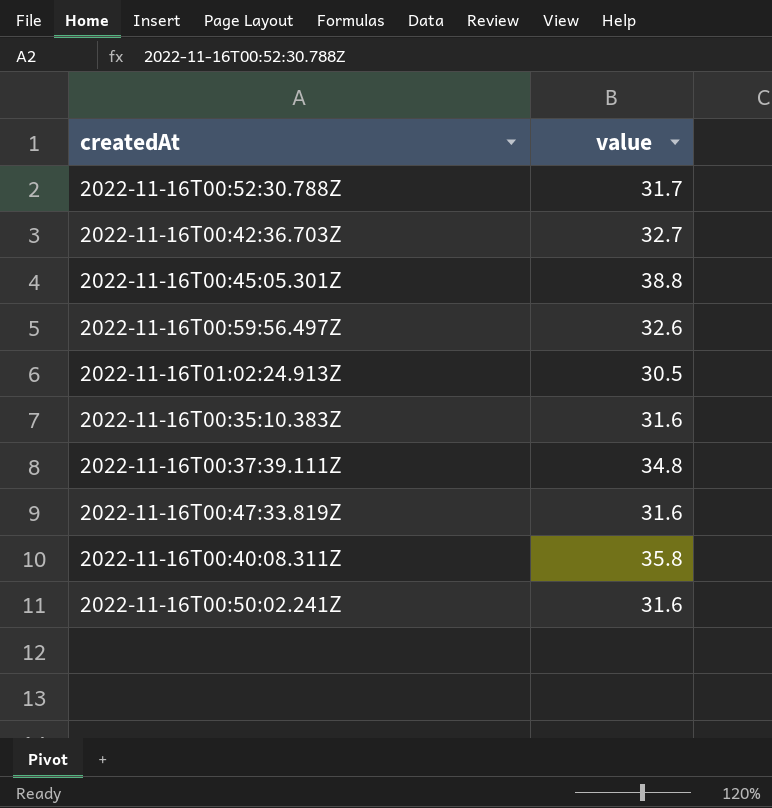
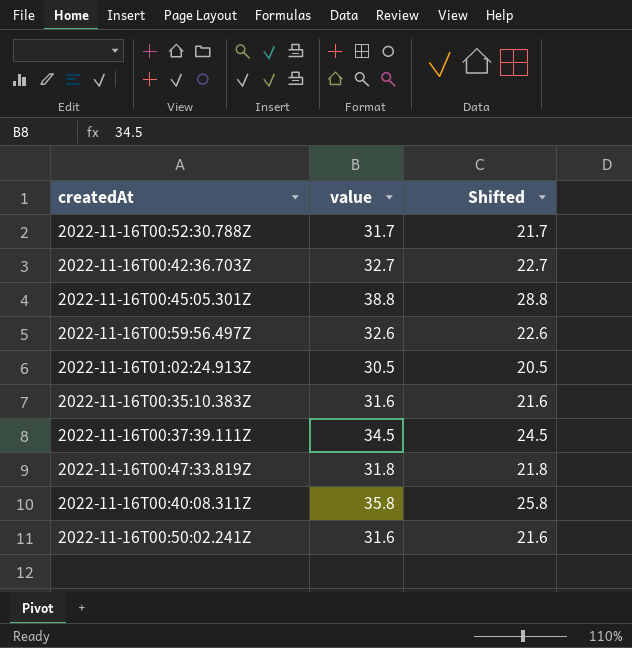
column Shifted | formula: none -> [value] - 10
2022-11-16T00:37:39.111Z | value: 34.8 -> 34.5
2022-11-16T00:47:33.819Z | value: 31.6 -> 31.8

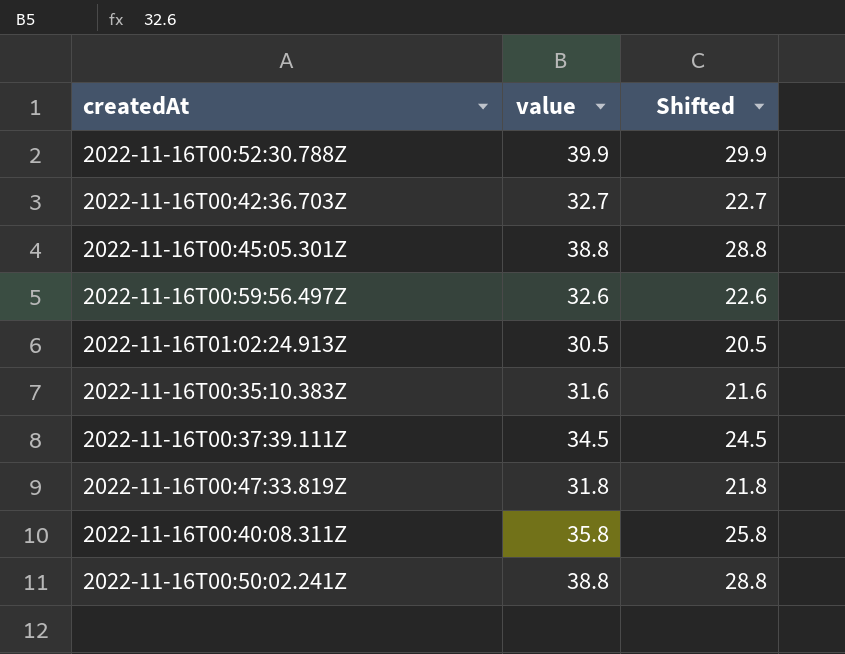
2022-11-16T00:52:30.788Z | value: 31.7 -> 39.9
2022-11-16T00:52:30.788Z | Shifted: 21.7 -> 29.9
2022-11-16T00:50:02.241Z | value: 31.6 -> 38.8
2022-11-16T00:50:02.241Z | Shifted: 21.6 -> 28.8

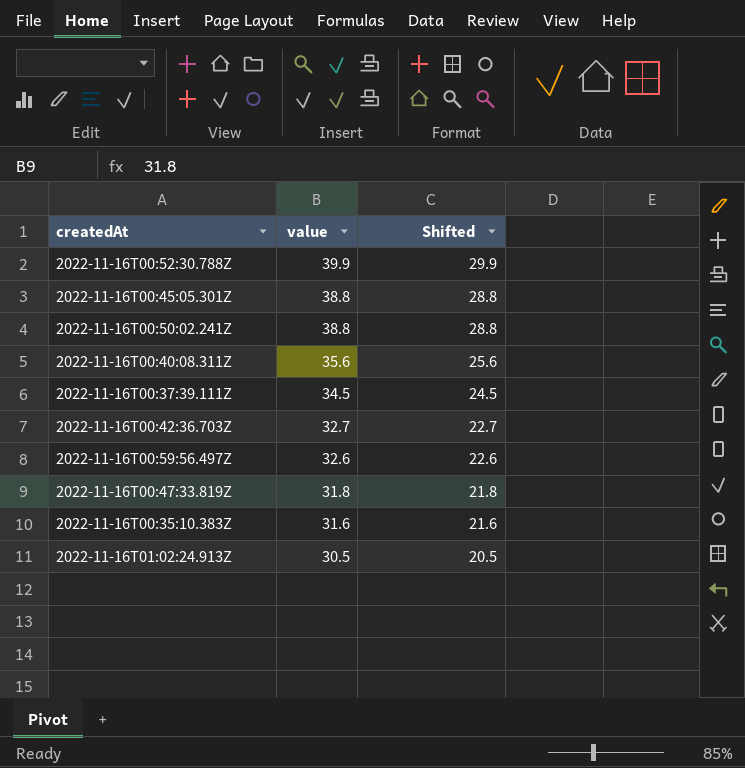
row order: none -> value descending
2022-11-16T00:40:08.311Z | value: 35.8 -> 35.6
2022-11-16T00:40:08.311Z | Shifted: 25.8 -> 25.6

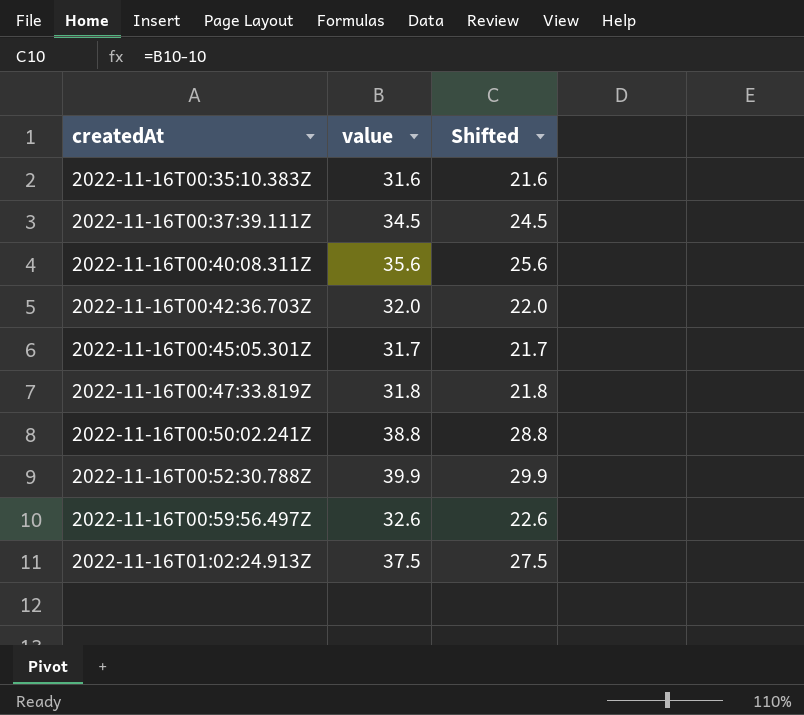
row order: value descending -> createdAt ascending
2022-11-16T00:42:36.703Z | value: 32.7 -> 32.0
2022-11-16T00:42:36.703Z | Shifted: 22.7 -> 22.0
2022-11-16T00:45:05.301Z | value: 38.8 -> 31.7
2022-11-16T00:45:05.301Z | Shifted: 28.8 -> 21.7
2022-11-16T01:02:24.913Z | value: 30.5 -> 37.5
2022-11-16T01:02:24.913Z | Shifted: 20.5 -> 27.5

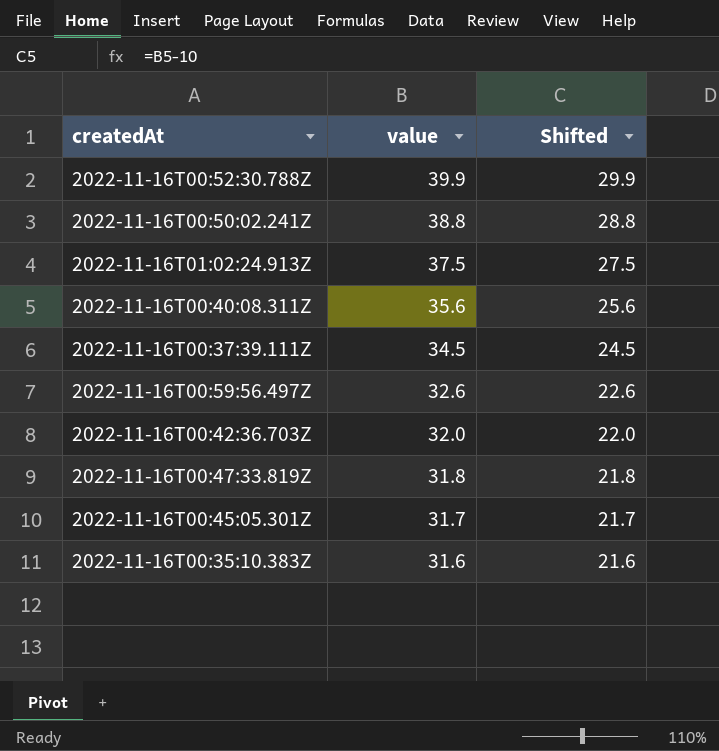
row order: createdAt ascending -> value descending

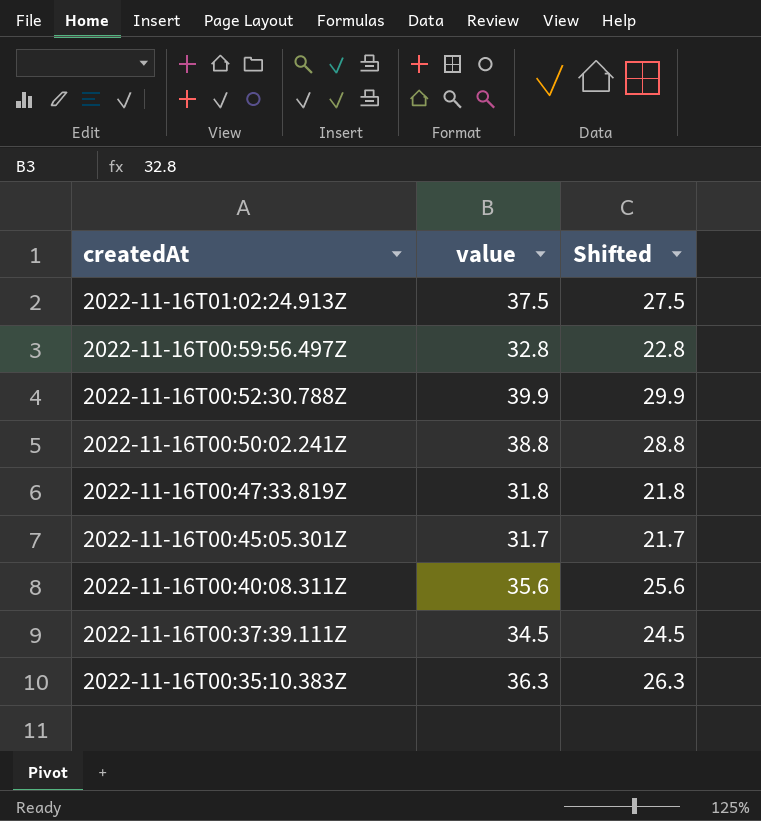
row order: value descending -> createdAt descending
row 2022-11-16T00:42:36.703Z: 32.0 | 22.0 -> none
2022-11-16T00:59:56.497Z | value: 32.6 -> 32.8
2022-11-16T00:59:56.497Z | Shifted: 22.6 -> 22.8
2022-11-16T00:35:10.383Z | value: 31.6 -> 36.3
2022-11-16T00:35:10.383Z | Shifted: 21.6 -> 26.3

